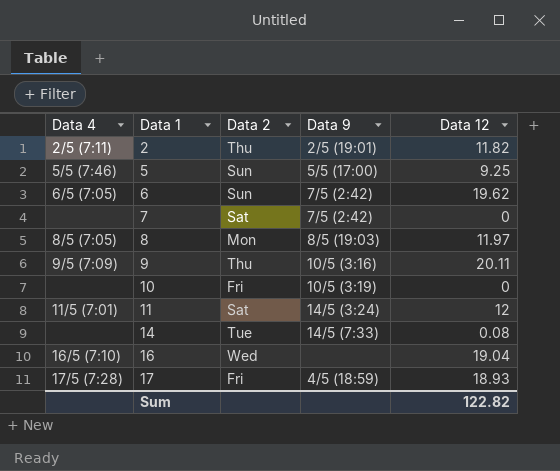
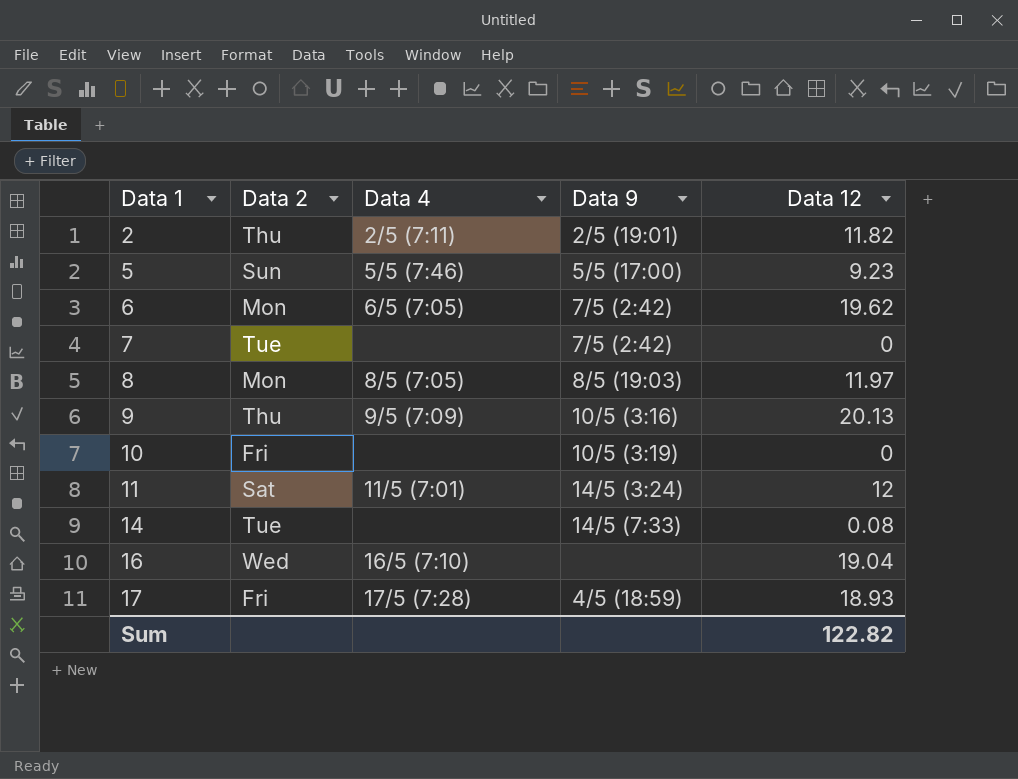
column Data 4 | position: 1 -> 3
5 | Data 12: 9.25 -> 9.23
6 | Data 2: Sun -> Mon
7 | Data 2: Sat -> Tue
9 | Data 12: 20.11 -> 20.13

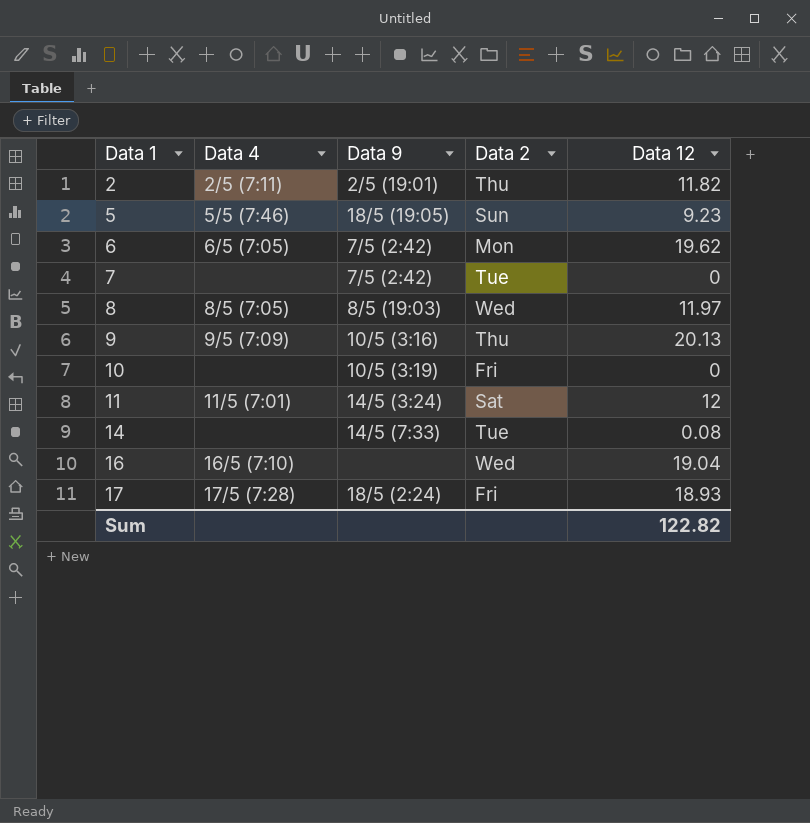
column Data 2 | position: 2 -> 4
5 | Data 9: 5/5 (17:00) -> 18/5 (19:05)
8 | Data 2: Mon -> Wed
17 | Data 9: 4/5 (18:59) -> 18/5 (2:24)

